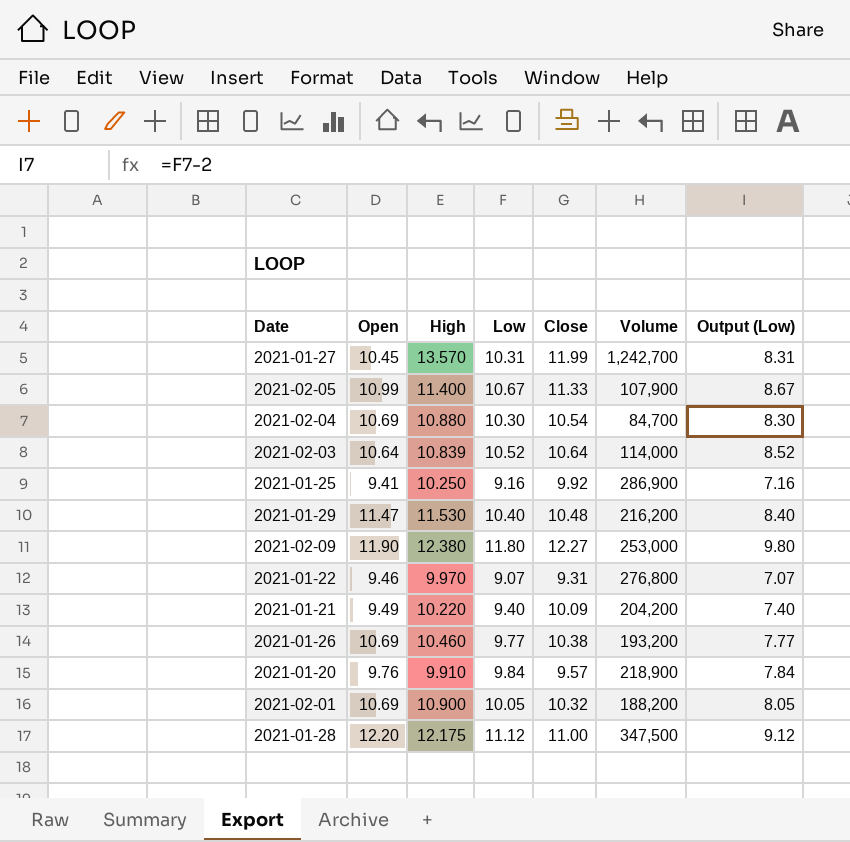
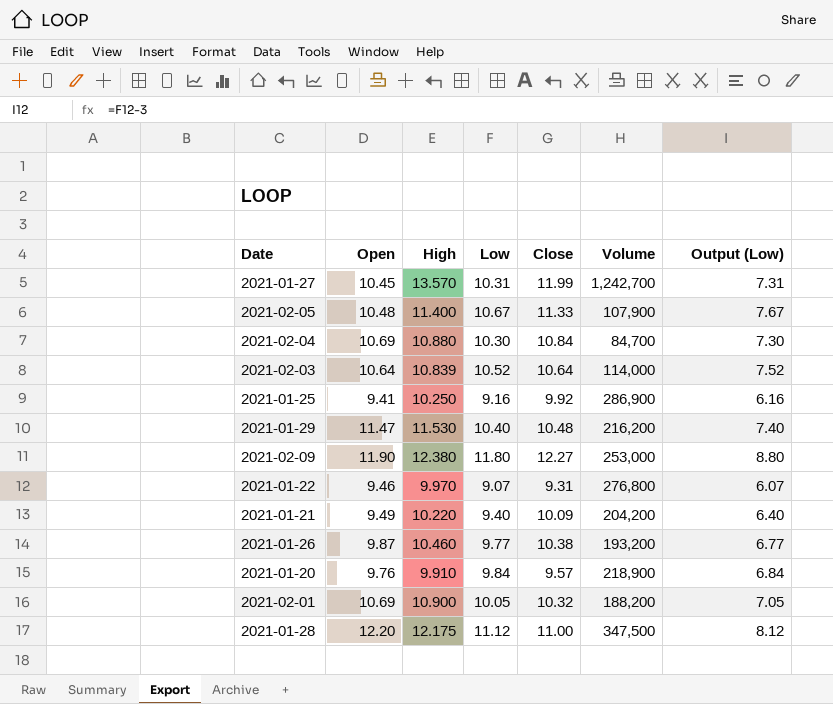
column Output (Low) | formula: [Low] - 2 -> [Low] - 3
2021-02-05 | Open: 10.99 -> 10.48
2021-02-04 | Close: 10.54 -> 10.84
2021-01-26 | Open: 10.69 -> 9.87

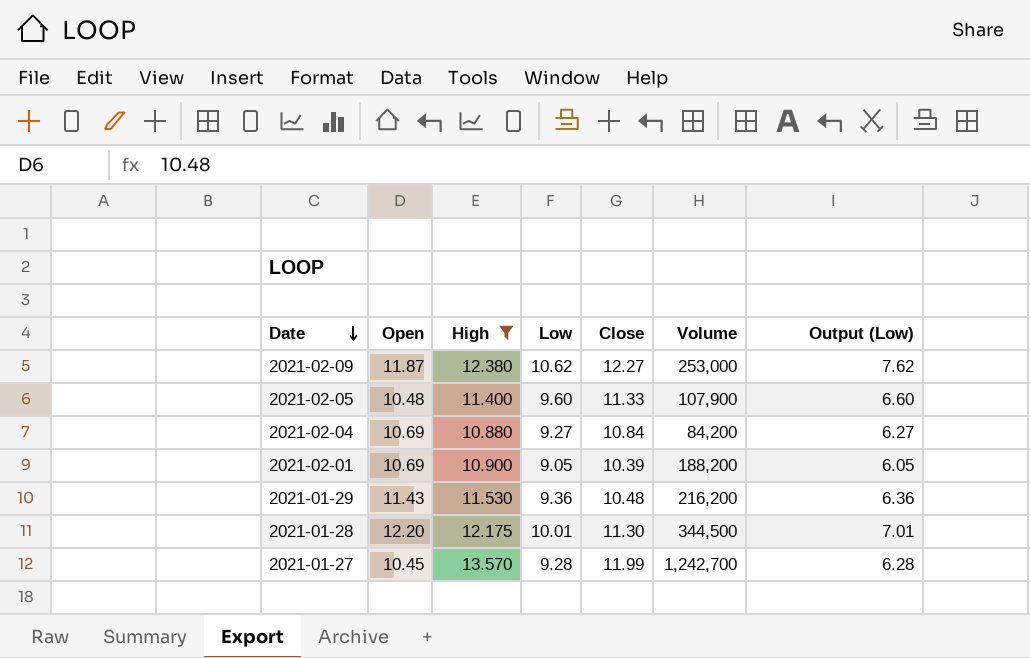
filter: none -> High >= 10.880
row order: none -> Date descending
2021-02-09 | Open: 11.90 -> 11.87
2021-02-09 | Low: 11.80 -> 10.62
2021-02-09 | Output (Low): 8.80 -> 7.62
2021-02-05 | Low: 10.67 -> 9.60
2021-02-05 | Output (Low): 7.67 -> 6.60
2021-02-04 | Low: 10.30 -> 9.27
2021-02-04 | Volume: 84,700 -> 84,200
2021-02-04 | Output (Low): 7.30 -> 6.27
2021-02-01 | Low: 10.05 -> 9.05
2021-02-01 | Close: 10.32 -> 10.39
2021-02-01 | Output (Low): 7.05 -> 6.05
2021-01-29 | Open: 11.47 -> 11.43
2021-01-29 | Low: 10.40 -> 9.36
2021-01-29 | Output (Low): 7.40 -> 6.36
2021-01-28 | Low: 11.12 -> 10.01
2021-01-28 | Close: 11.00 -> 11.30
2021-01-28 | Volume: 347,500 -> 344,500
2021-01-28 | Output (Low): 8.12 -> 7.01
2021-01-27 | Low: 10.31 -> 9.28
2021-01-27 | Output (Low): 7.31 -> 6.28

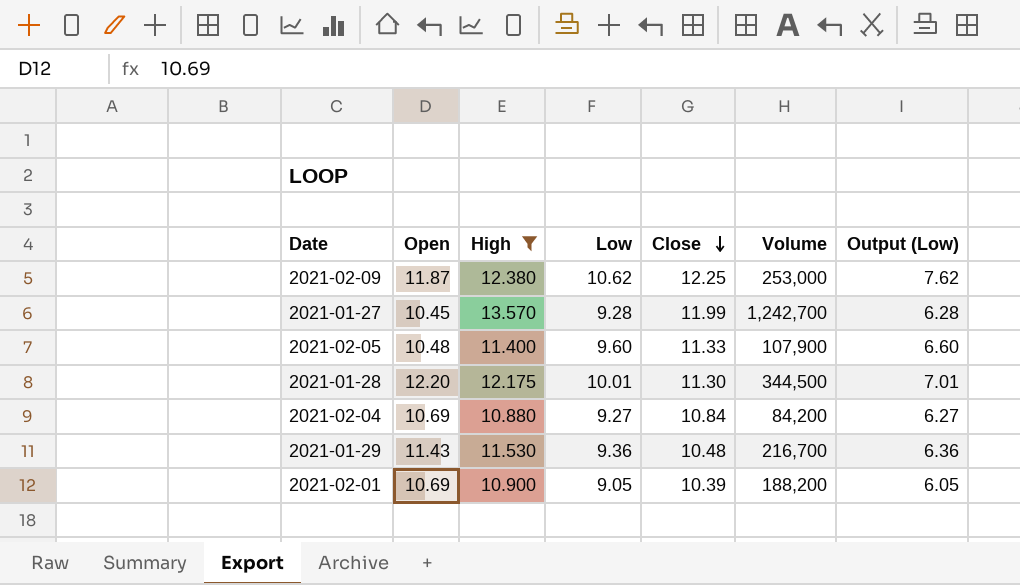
row order: Date descending -> Close descending
2021-02-09 | Close: 12.27 -> 12.25
2021-01-29 | Volume: 216,200 -> 216,700

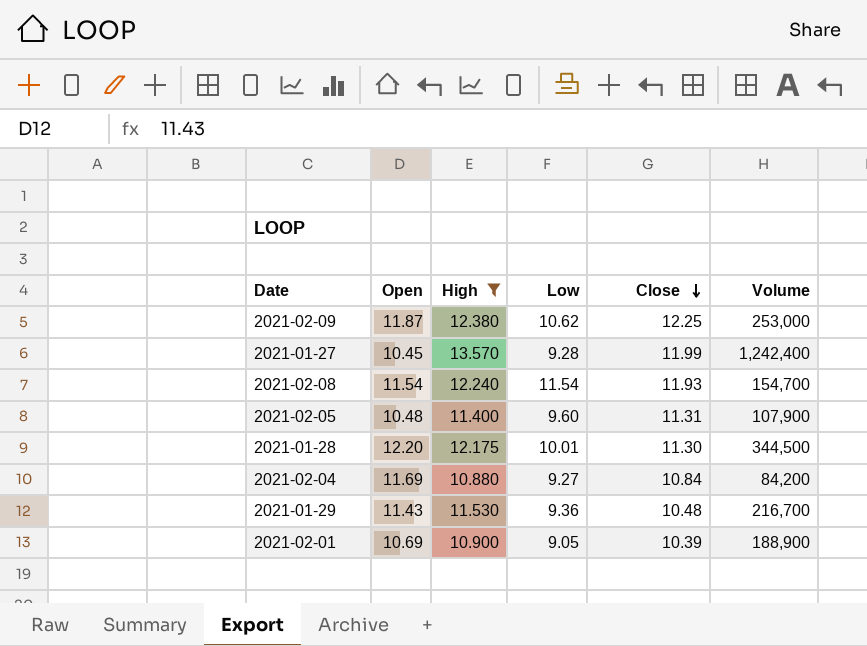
column Output (Low) | formula: [Low] - 3 -> none
2021-01-27 | Volume: 1,242,700 -> 1,242,400
row 2021-02-08: none -> 11.54 | 12.240 | 11.54 | 11.93 | 154,700
2021-02-05 | Close: 11.33 -> 11.31
2021-02-04 | Open: 10.69 -> 11.69
2021-02-01 | Volume: 188,200 -> 188,900

